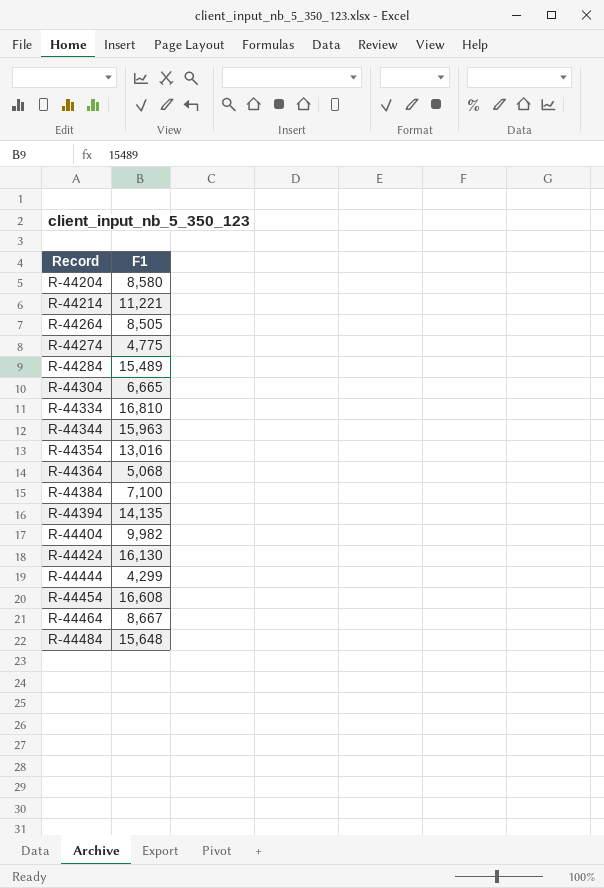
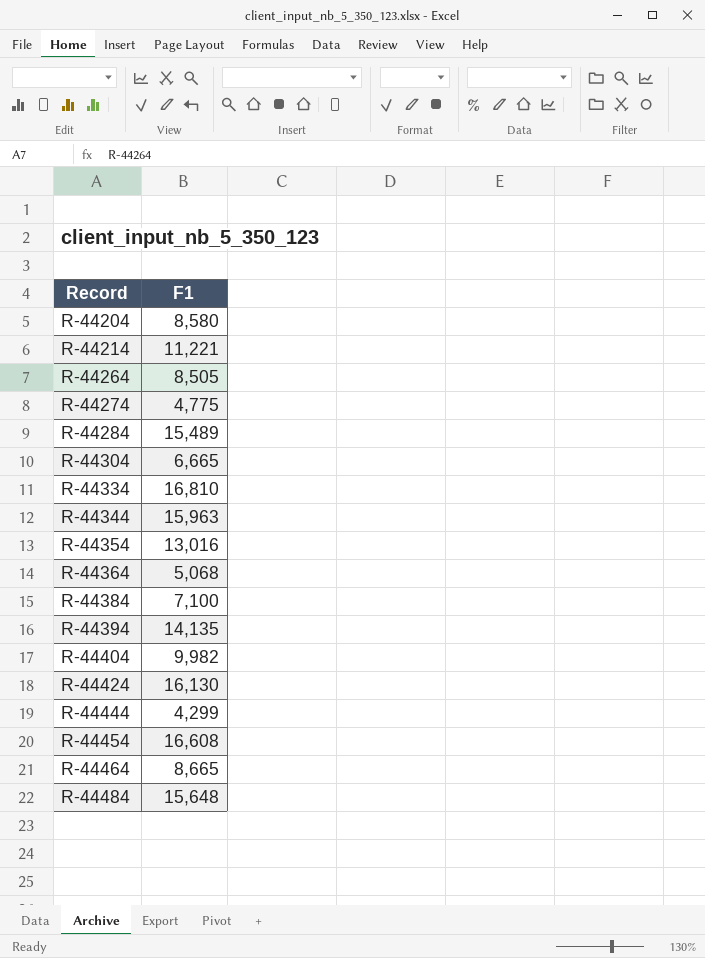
R-44464 | F1: 8,667 -> 8,665

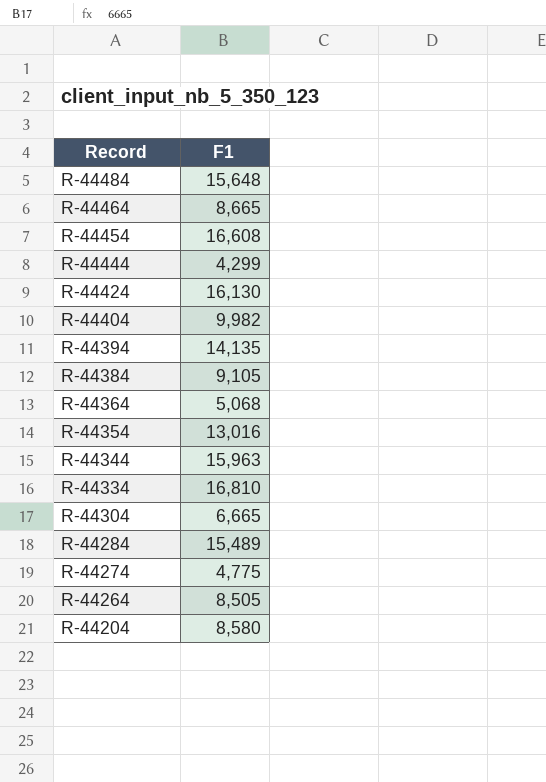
row order: Record ascending -> Record descending
row R-44214: 11,221 -> none
R-44384 | F1: 7,100 -> 9,105

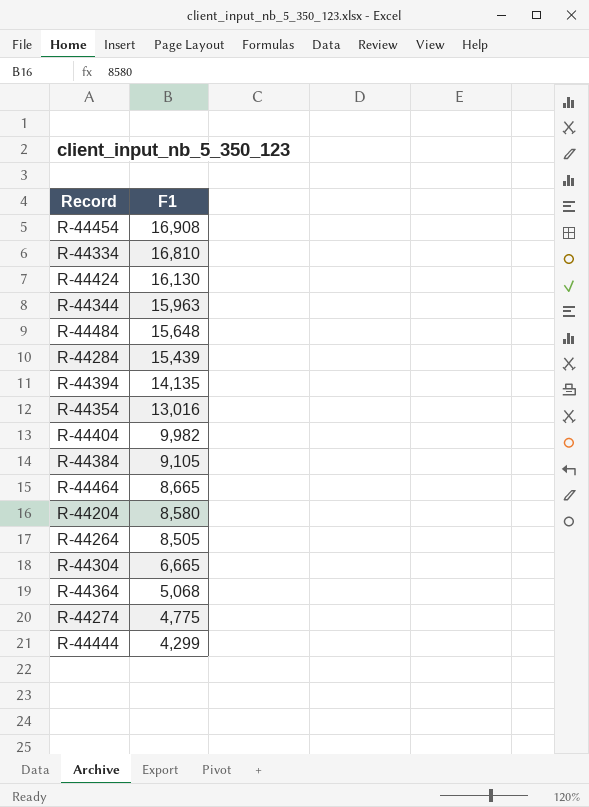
row order: Record descending -> F1 descending
R-44454 | F1: 16,608 -> 16,908
R-44284 | F1: 15,489 -> 15,439

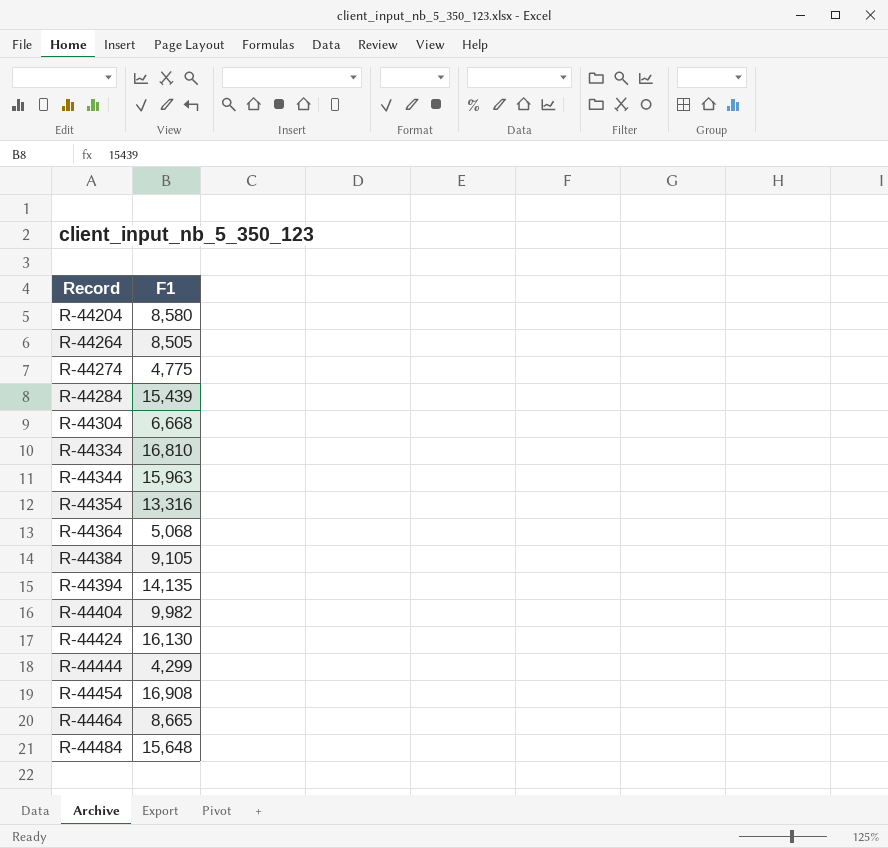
row order: F1 descending -> Record ascending
R-44304 | F1: 6,665 -> 6,668
R-44354 | F1: 13,016 -> 13,316

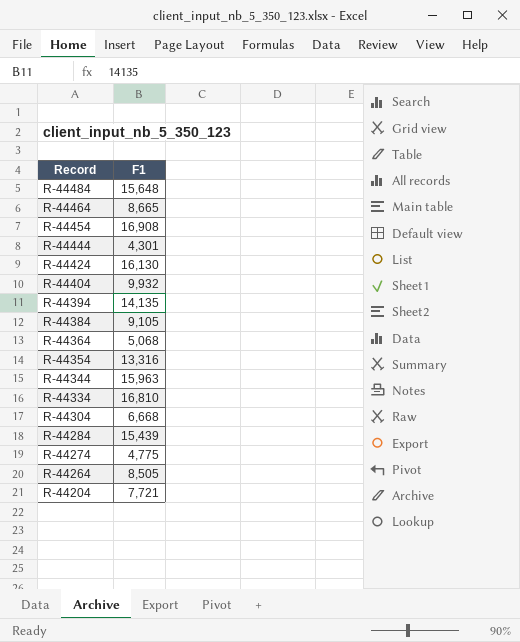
row order: Record ascending -> Record descending
R-44444 | F1: 4,299 -> 4,301
R-44404 | F1: 9,982 -> 9,932
R-44204 | F1: 8,580 -> 7,721

